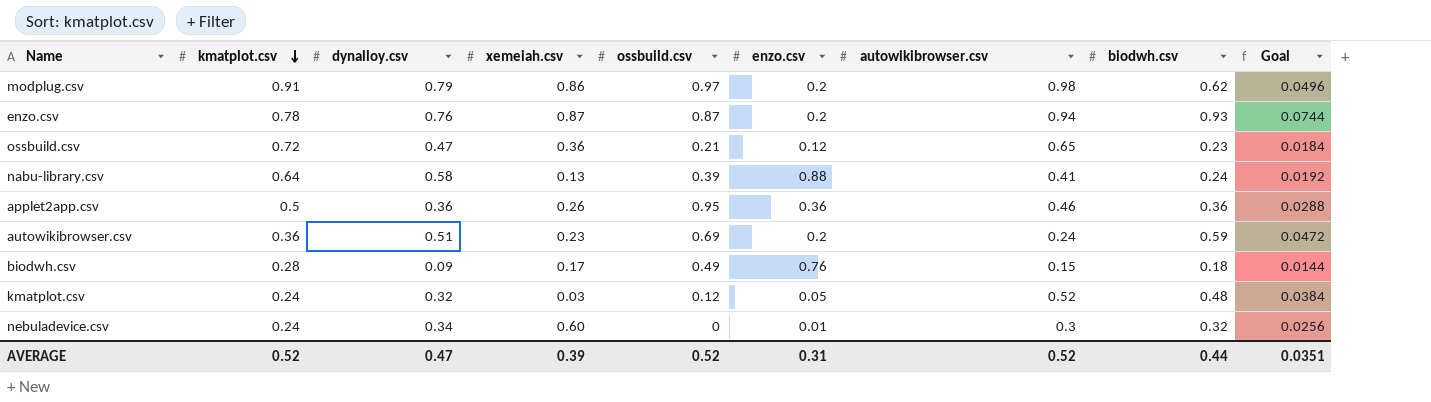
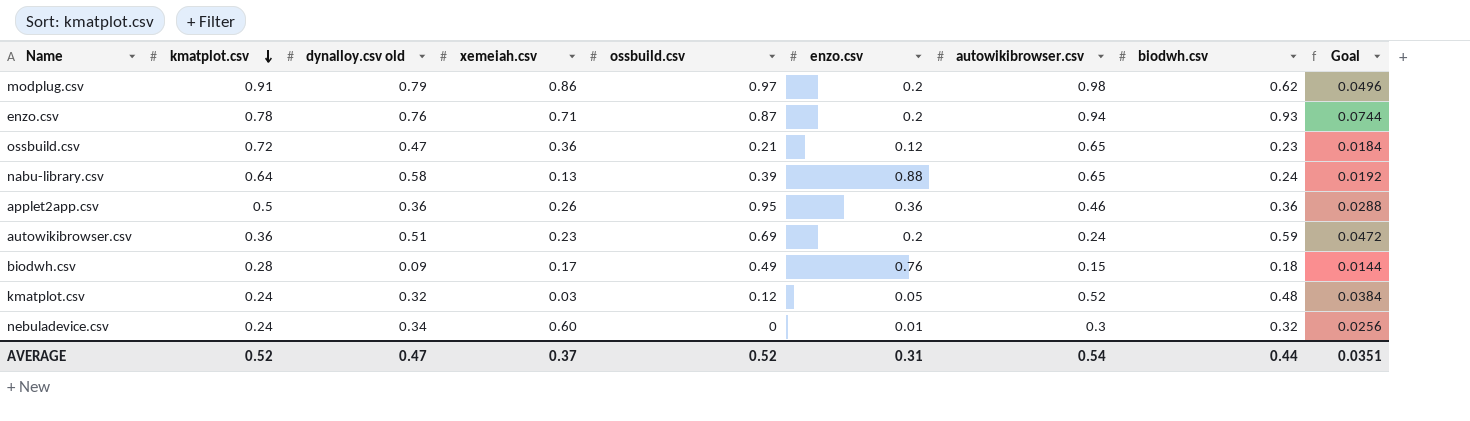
column name: dynalloy.csv -> dynalloy.csv old
enzo.csv | xemeiah.csv: 0.87 -> 0.71
nabu-library.csv | autowikibrowser.csv: 0.41 -> 0.65
AVERAGE | xemeiah.csv: 0.39 -> 0.37
AVERAGE | autowikibrowser.csv: 0.52 -> 0.54

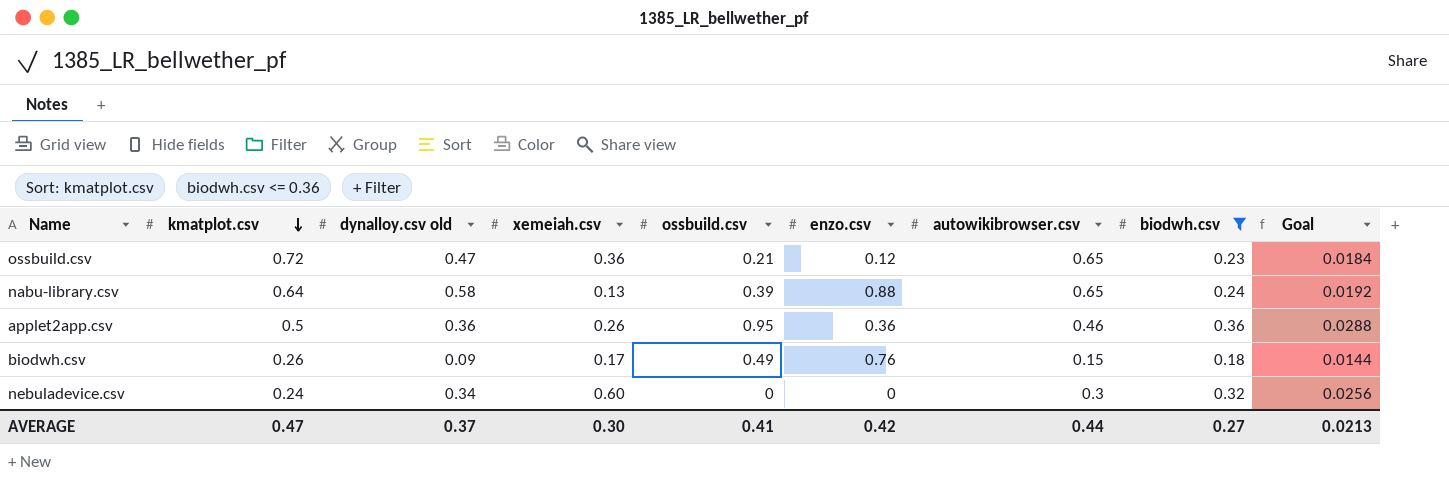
filter: none -> biodwh.csv <= 0.36
biodwh.csv | kmatplot.csv: 0.28 -> 0.26
nebuladevice.csv | enzo.csv: 0.01 -> 0
AVERAGE | kmatplot.csv: 0.52 -> 0.47
AVERAGE | dynalloy.csv old: 0.47 -> 0.37
AVERAGE | xemeiah.csv: 0.37 -> 0.30
AVERAGE | ossbuild.csv: 0.52 -> 0.41
AVERAGE | enzo.csv: 0.31 -> 0.42
AVERAGE | autowikibrowser.csv: 0.54 -> 0.44
AVERAGE | biodwh.csv: 0.44 -> 0.27
AVERAGE | Goal: 0.0351 -> 0.0213

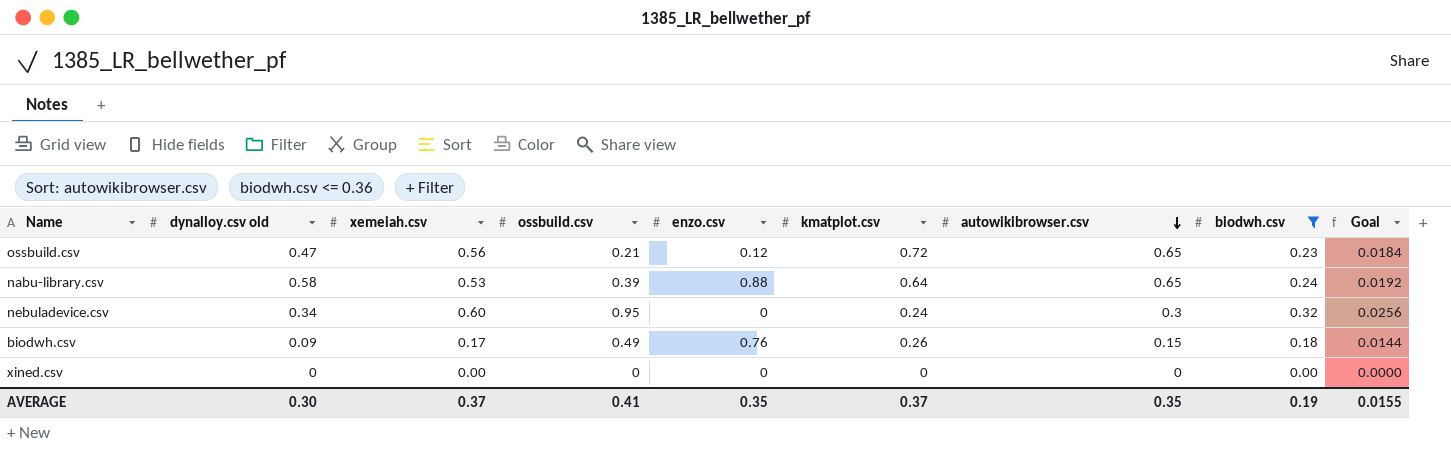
row order: kmatplot.csv descending -> autowikibrowser.csv descending
column kmatplot.csv | position: 2 -> 6
row applet2app.csv: 0.5 | 0.36 | 0.26 | 0.95 | 0.36 | 0.46 | 0.36 | 0.0288 -> none
ossbuild.csv | xemeiah.csv: 0.36 -> 0.56
nabu-library.csv | xemeiah.csv: 0.13 -> 0.53
nebuladevice.csv | ossbuild.csv: 0 -> 0.95
row xined.csv: none -> 0 | 0.00 | 0 | 0 | 0 | 0 | 0.00 | 0.0000
AVERAGE | dynalloy.csv old: 0.37 -> 0.30
AVERAGE | xemeiah.csv: 0.30 -> 0.37
AVERAGE | enzo.csv: 0.42 -> 0.35
AVERAGE | kmatplot.csv: 0.47 -> 0.37
AVERAGE | autowikibrowser.csv: 0.44 -> 0.35
AVERAGE | biodwh.csv: 0.27 -> 0.19
AVERAGE | Goal: 0.0213 -> 0.0155

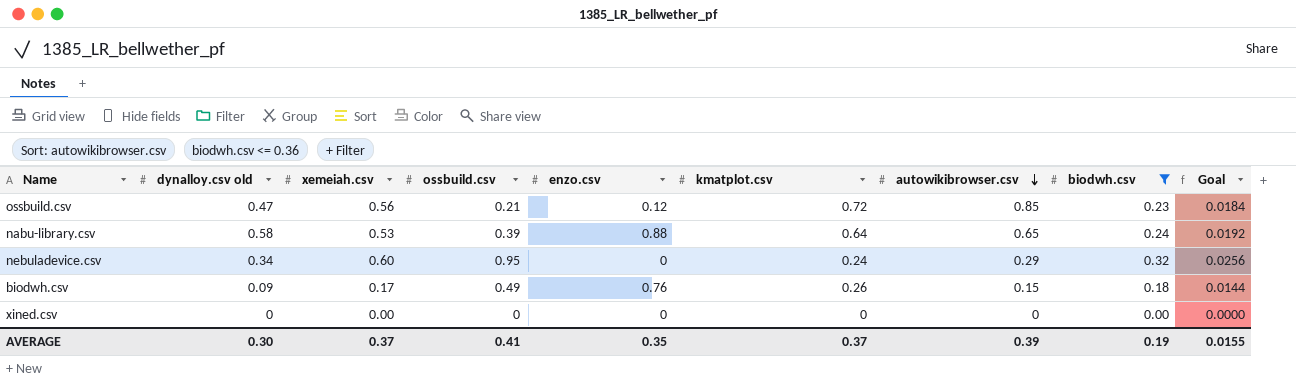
ossbuild.csv | autowikibrowser.csv: 0.65 -> 0.85
nebuladevice.csv | autowikibrowser.csv: 0.3 -> 0.29
AVERAGE | autowikibrowser.csv: 0.35 -> 0.39

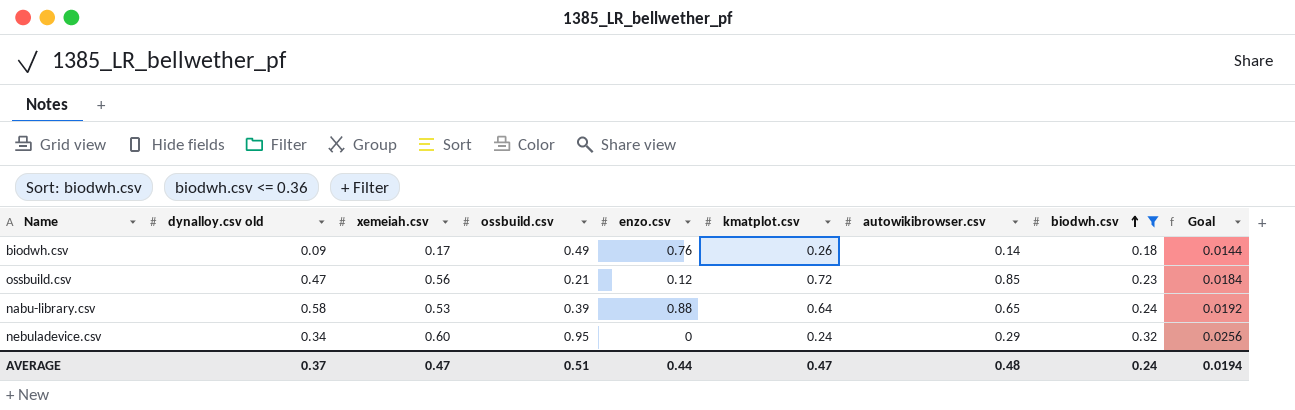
row order: autowikibrowser.csv descending -> biodwh.csv ascending
row xined.csv: 0 | 0.00 | 0 | 0 | 0 | 0 | 0.00 | 0.0000 -> none
biodwh.csv | autowikibrowser.csv: 0.15 -> 0.14
AVERAGE | dynalloy.csv old: 0.30 -> 0.37
AVERAGE | xemeiah.csv: 0.37 -> 0.47
AVERAGE | ossbuild.csv: 0.41 -> 0.51
AVERAGE | enzo.csv: 0.35 -> 0.44
AVERAGE | kmatplot.csv: 0.37 -> 0.47
AVERAGE | autowikibrowser.csv: 0.39 -> 0.48
AVERAGE | biodwh.csv: 0.19 -> 0.24
AVERAGE | Goal: 0.0155 -> 0.0194

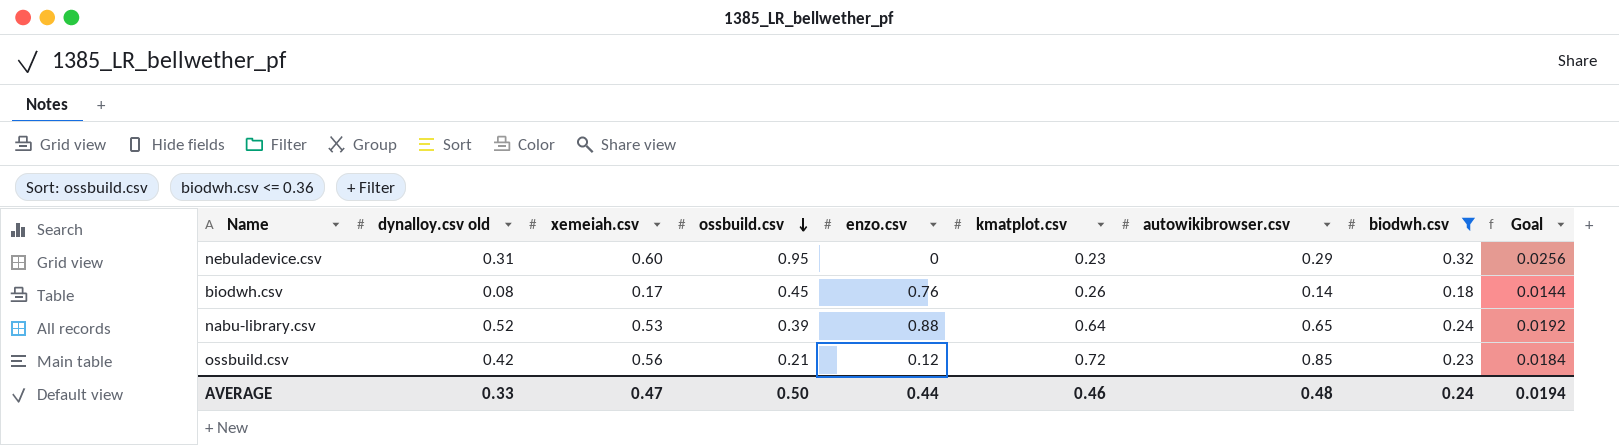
row order: biodwh.csv ascending -> ossbuild.csv descending
nebuladevice.csv | dynalloy.csv old: 0.34 -> 0.31
nebuladevice.csv | kmatplot.csv: 0.24 -> 0.23
biodwh.csv | dynalloy.csv old: 0.09 -> 0.08
biodwh.csv | ossbuild.csv: 0.49 -> 0.45
nabu-library.csv | dynalloy.csv old: 0.58 -> 0.52
ossbuild.csv | dynalloy.csv old: 0.47 -> 0.42
AVERAGE | dynalloy.csv old: 0.37 -> 0.33
AVERAGE | ossbuild.csv: 0.51 -> 0.50
AVERAGE | kmatplot.csv: 0.47 -> 0.46

